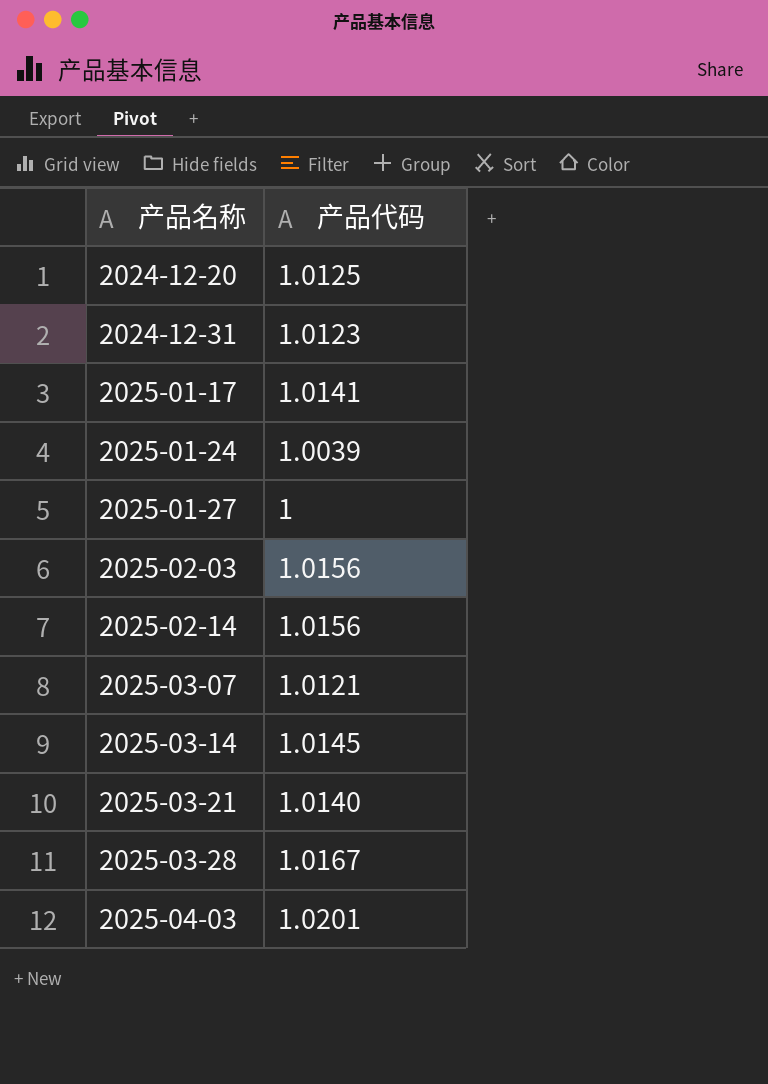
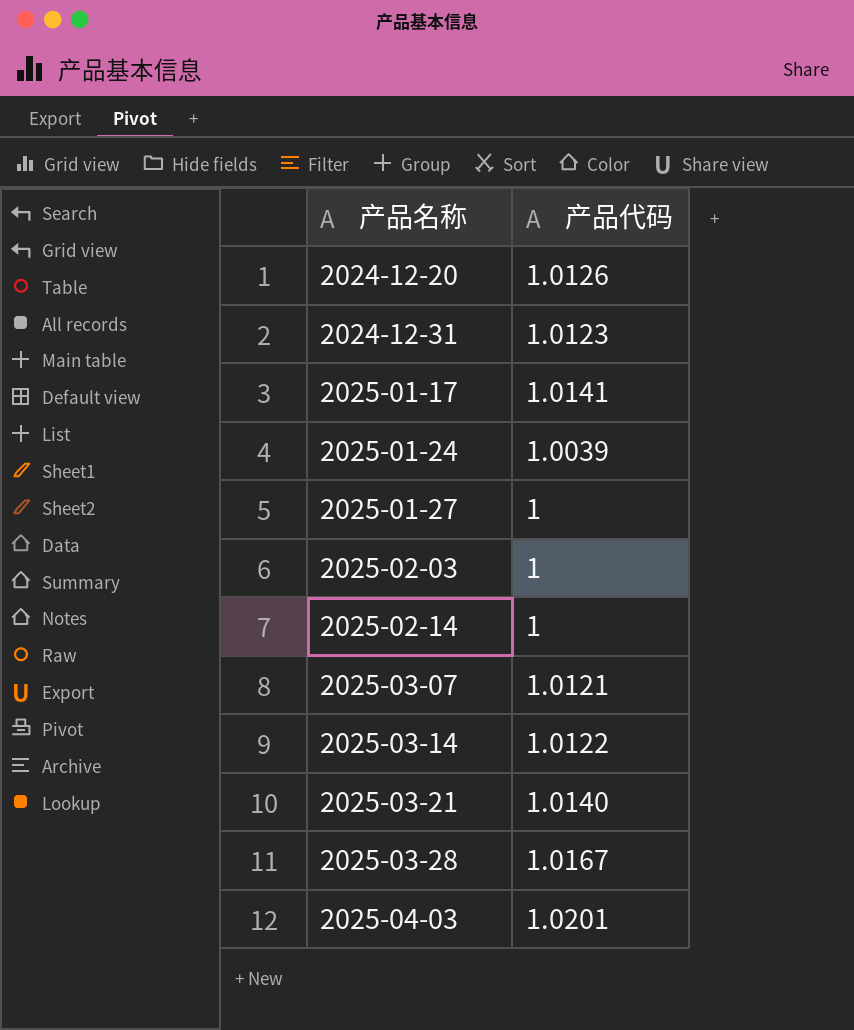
2024-12-20 | 产品代码: 1.0125 -> 1.0126
2025-02-03 | 产品代码: 1.0156 -> 1
2025-02-14 | 产品代码: 1.0156 -> 1
2025-03-14 | 产品代码: 1.0145 -> 1.0122

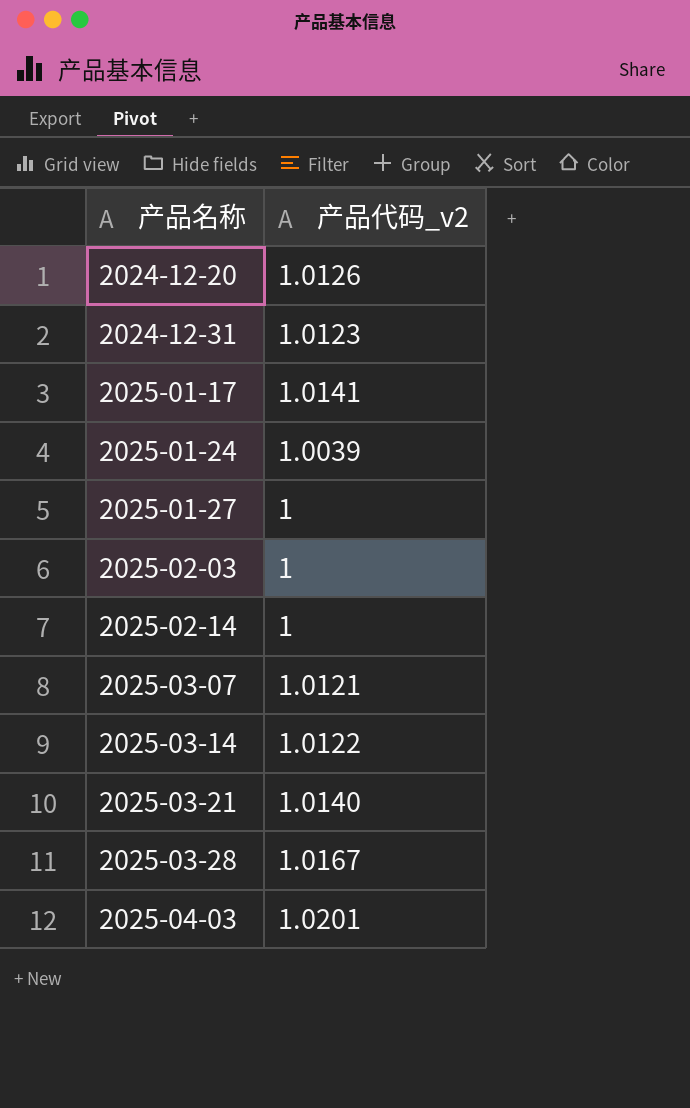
column name: 产品代码 -> 产品代码_v2

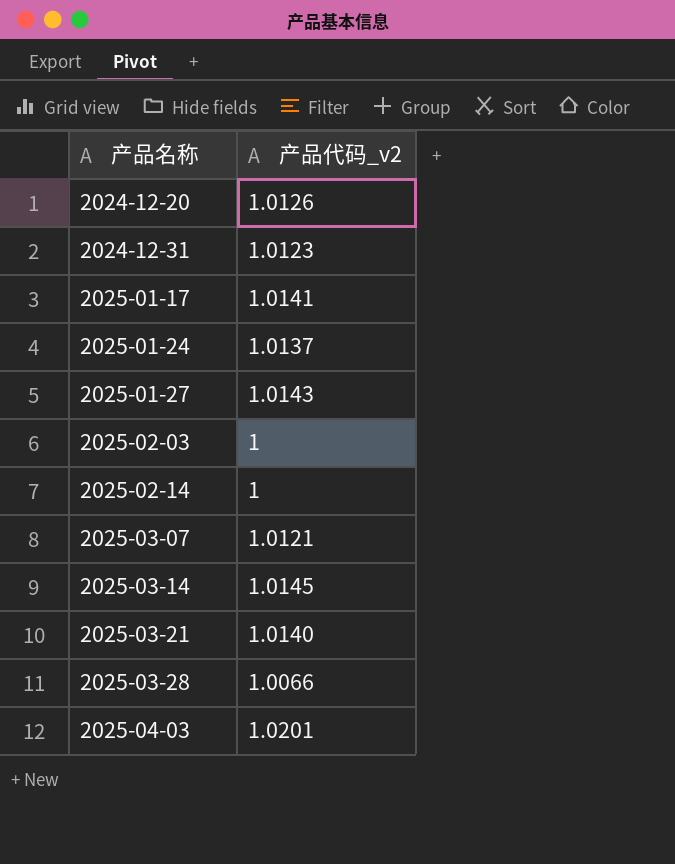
2025-01-24 | 产品代码_v2: 1.0039 -> 1.0137
2025-01-27 | 产品代码_v2: 1 -> 1.0143
2025-03-14 | 产品代码_v2: 1.0122 -> 1.0145
2025-03-28 | 产品代码_v2: 1.0167 -> 1.0066

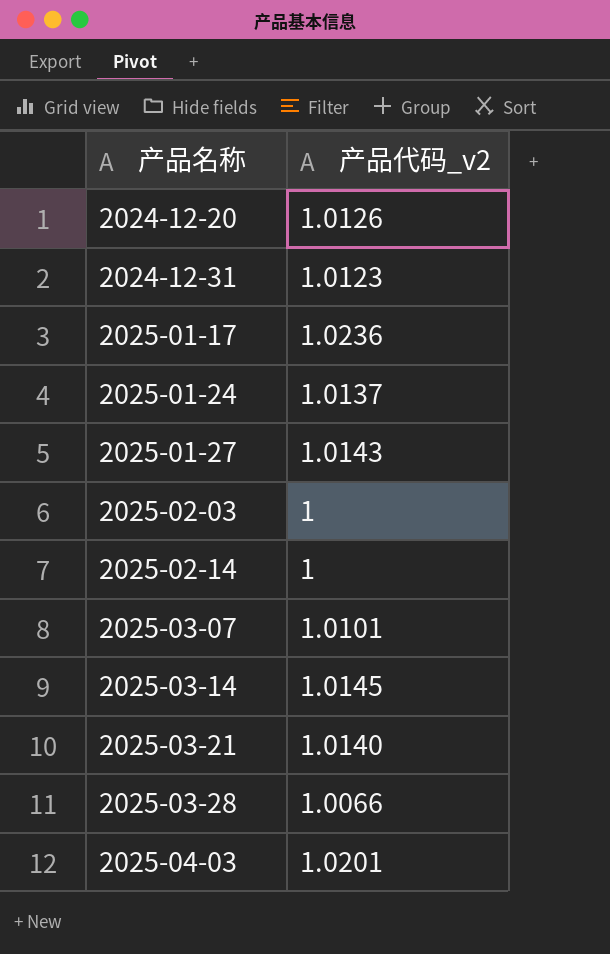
2025-01-17 | 产品代码_v2: 1.0141 -> 1.0236
2025-03-07 | 产品代码_v2: 1.0121 -> 1.0101

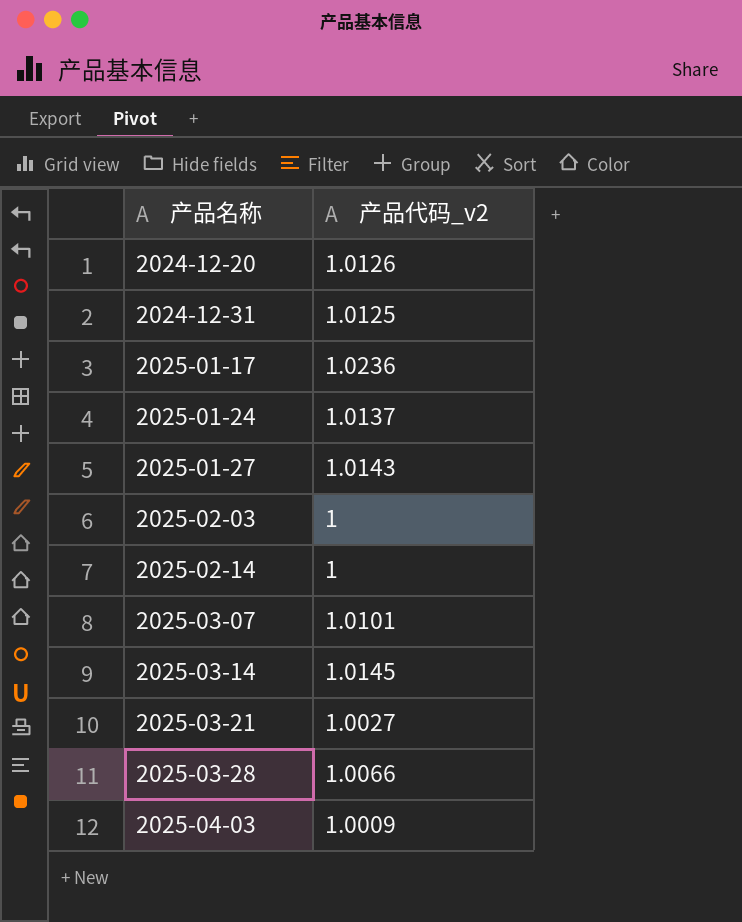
2024-12-31 | 产品代码_v2: 1.0123 -> 1.0125
2025-03-21 | 产品代码_v2: 1.0140 -> 1.0027
2025-04-03 | 产品代码_v2: 1.0201 -> 1.0009

